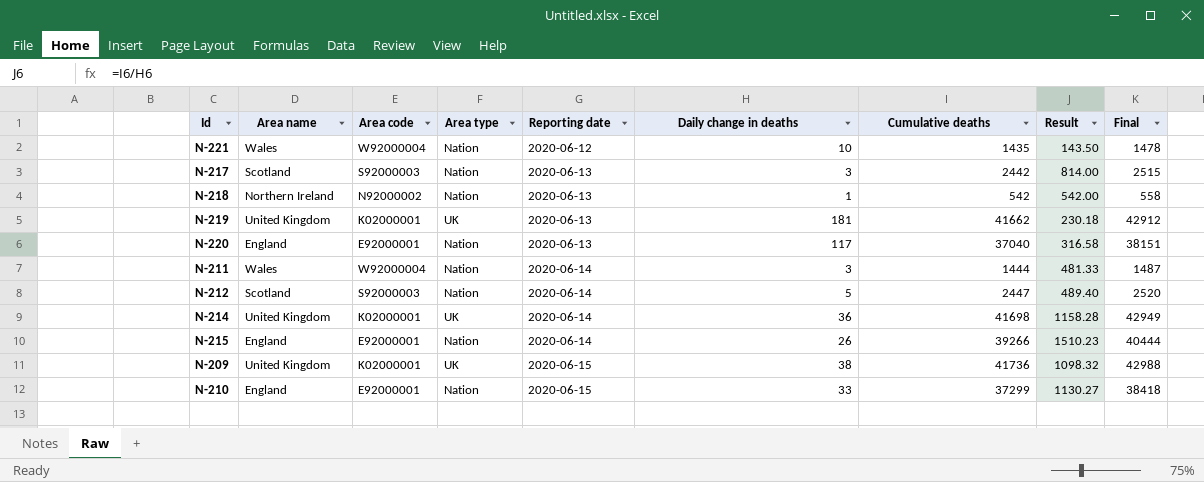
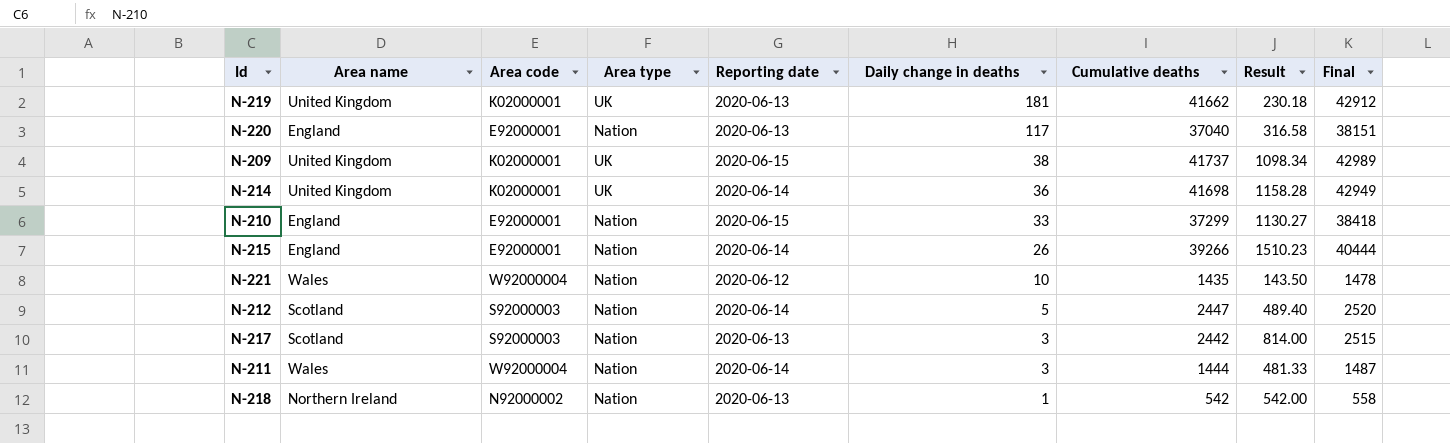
row order: Reporting date ascending -> Daily change in deaths descending
N-209 | Cumulative deaths: 41736 -> 41737
N-209 | Result: 1098.32 -> 1098.34
N-209 | Final: 42988 -> 42989

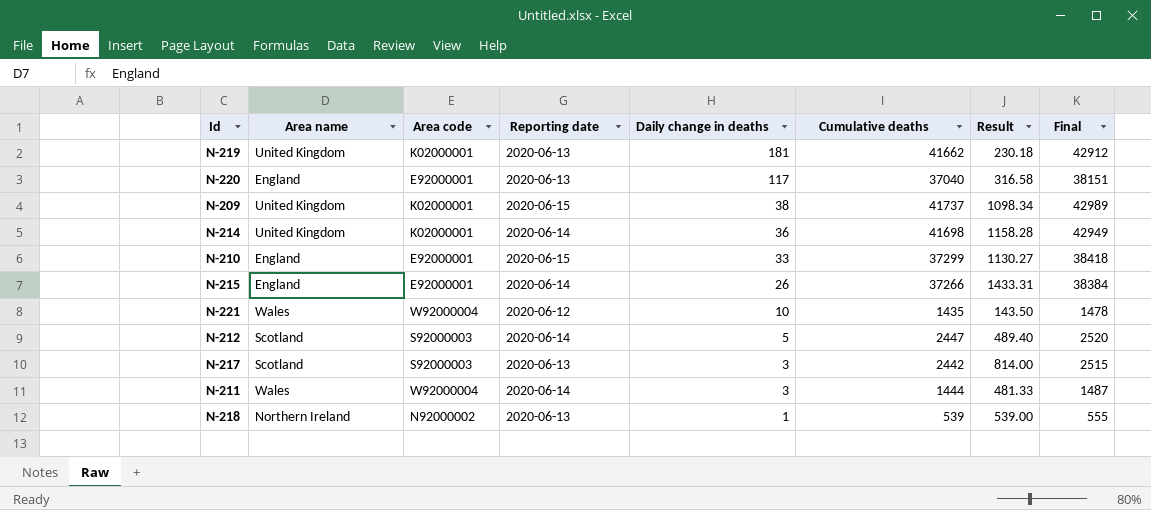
column Area type | position: 4 -> none
N-215 | Cumulative deaths: 39266 -> 37266
N-215 | Result: 1510.23 -> 1433.31
N-215 | Final: 40444 -> 38384
N-218 | Cumulative deaths: 542 -> 539
N-218 | Result: 542.00 -> 539.00
N-218 | Final: 558 -> 555

